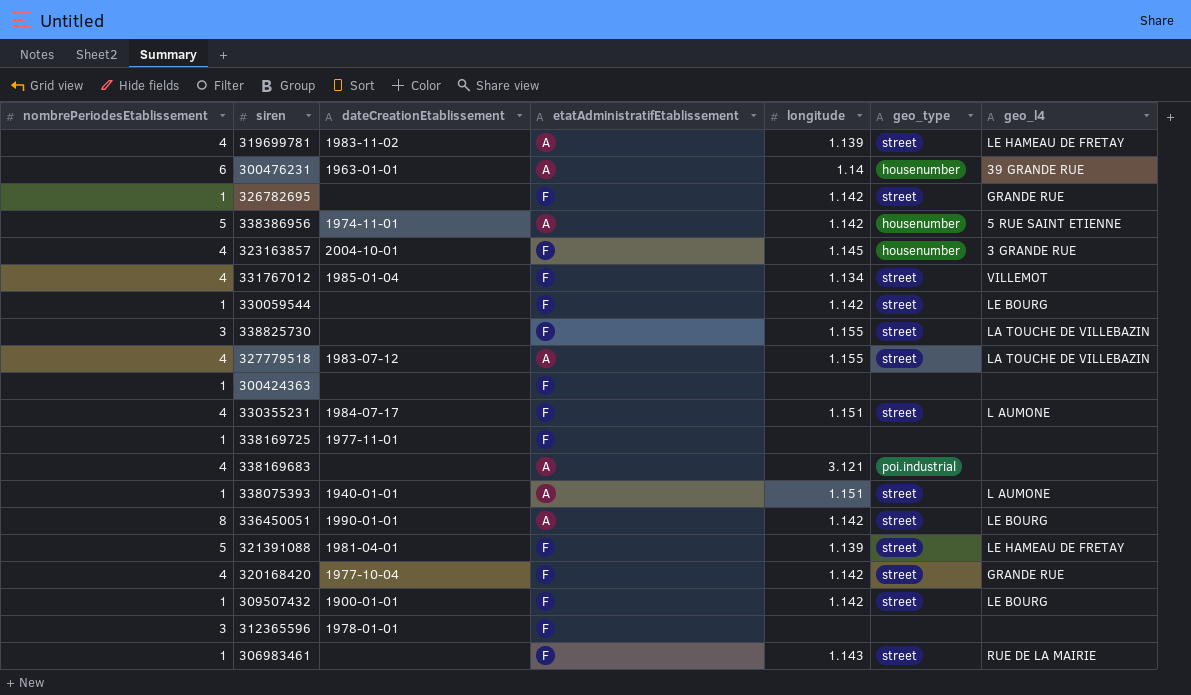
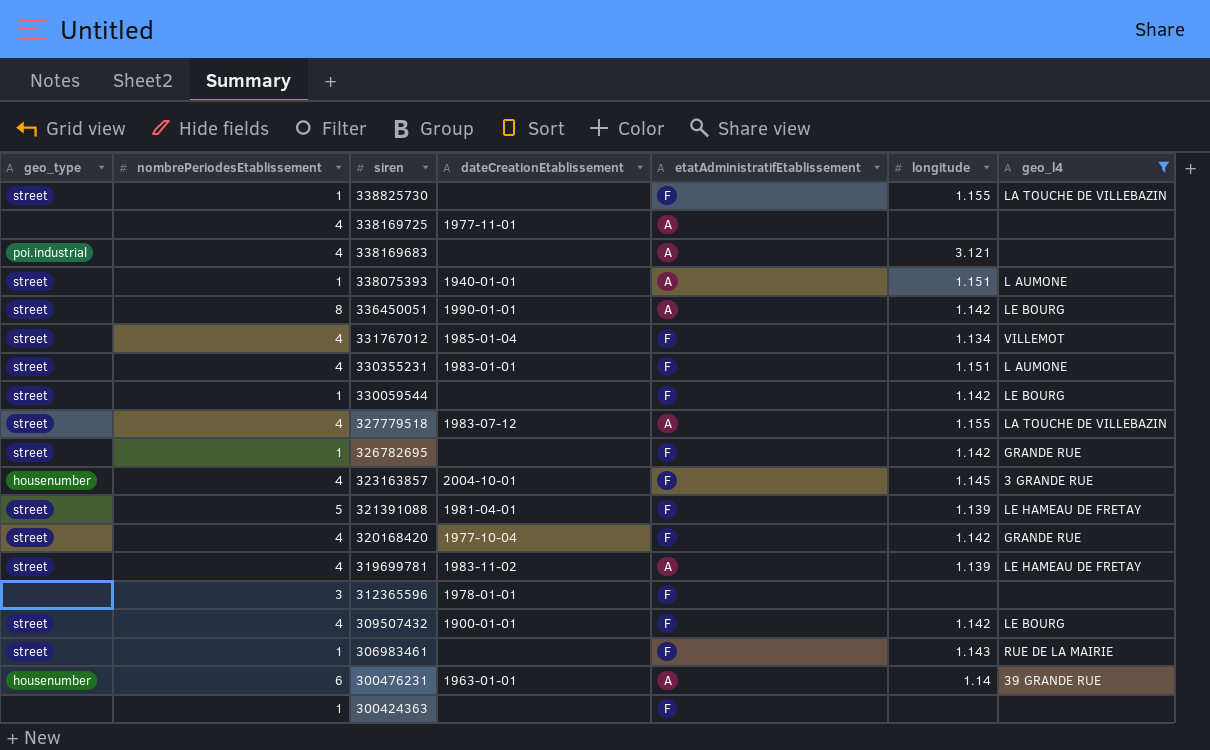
filter: none -> geo_l4 != 5 RUE SAINT ETIENNE
row order: none -> siren descending
column geo_type | position: 6 -> 1
338825730 | nombrePeriodesEtablissement: 3 -> 1
338169725 | nombrePeriodesEtablissement: 1 -> 4
338169725 | etatAdministratifEtablissement: F -> A
330355231 | dateCreationEtablissement: 1984-07-17 -> 1983-01-01
309507432 | nombrePeriodesEtablissement: 1 -> 4

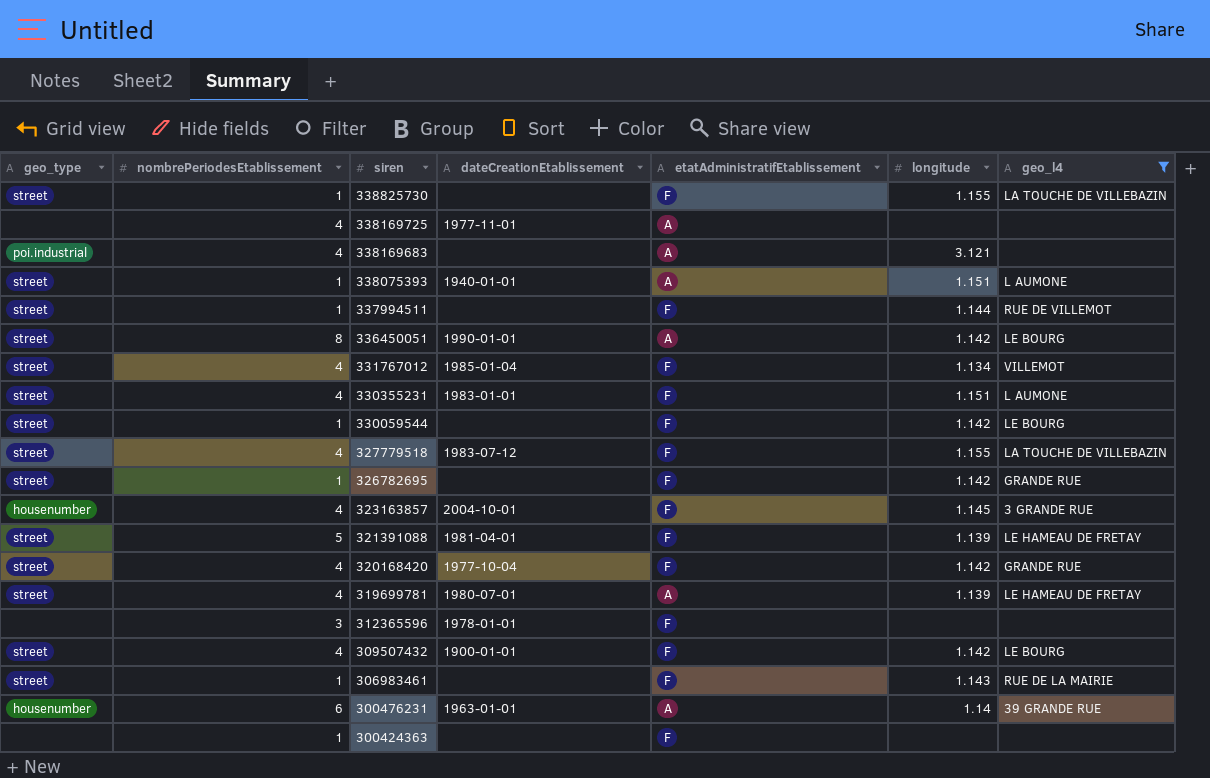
row 337994511: none -> street | 1 | none | F | 1.144 | RUE DE VILLEMOT
327779518 | etatAdministratifEtablissement: A -> F
319699781 | dateCreationEtablissement: 1983-11-02 -> 1980-07-01

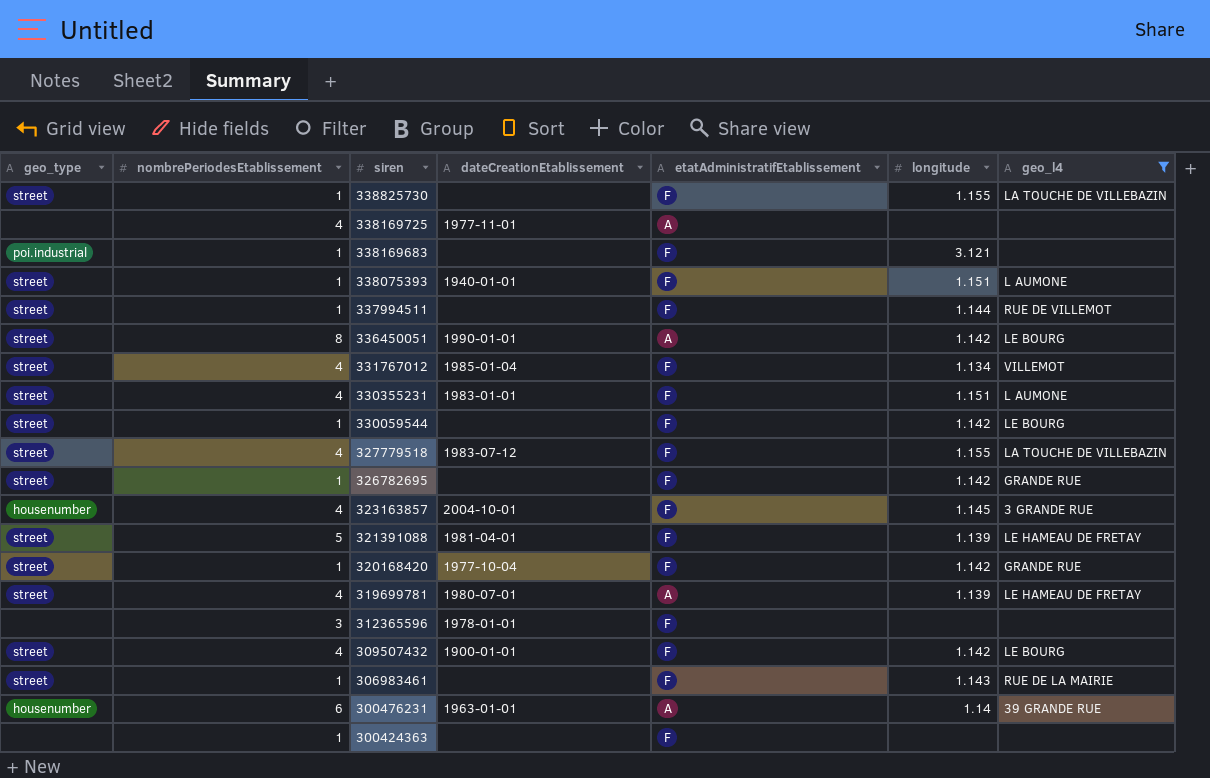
338169683 | nombrePeriodesEtablissement: 4 -> 1
338169683 | etatAdministratifEtablissement: A -> F
338075393 | etatAdministratifEtablissement: A -> F
320168420 | nombrePeriodesEtablissement: 4 -> 1

